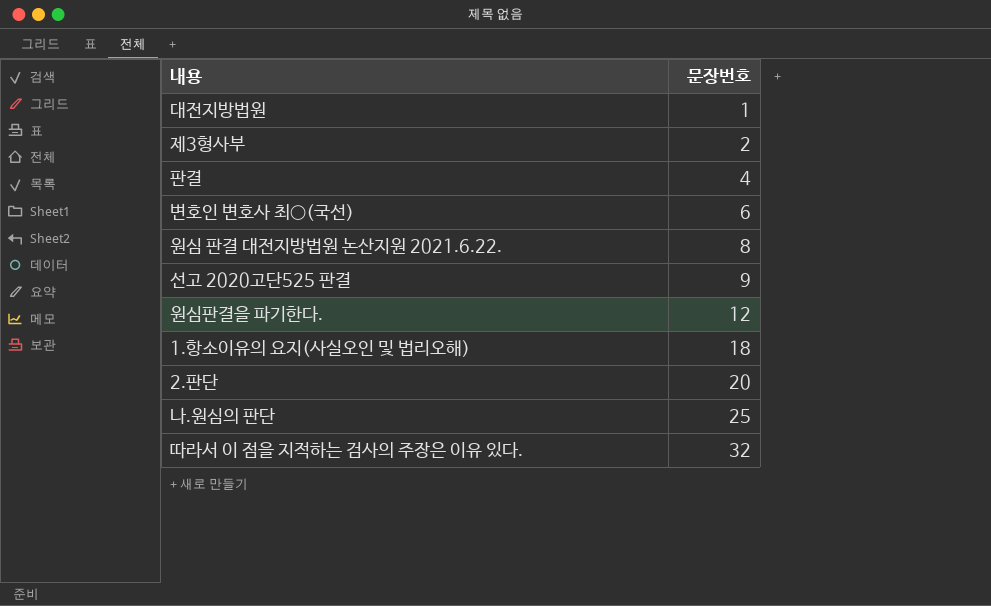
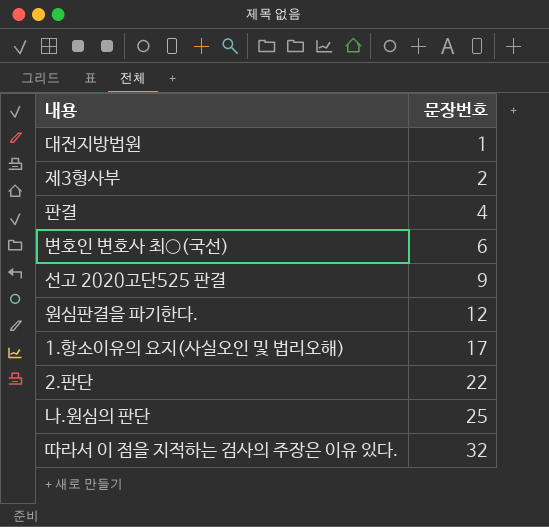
row 원심 판결 대전지방법원 논산지원 2021.6.22.: 8 -> none
1.항소이유의 요지(사실오인 및 법리오해) | 문장번호: 18 -> 17
2.판단 | 문장번호: 20 -> 22

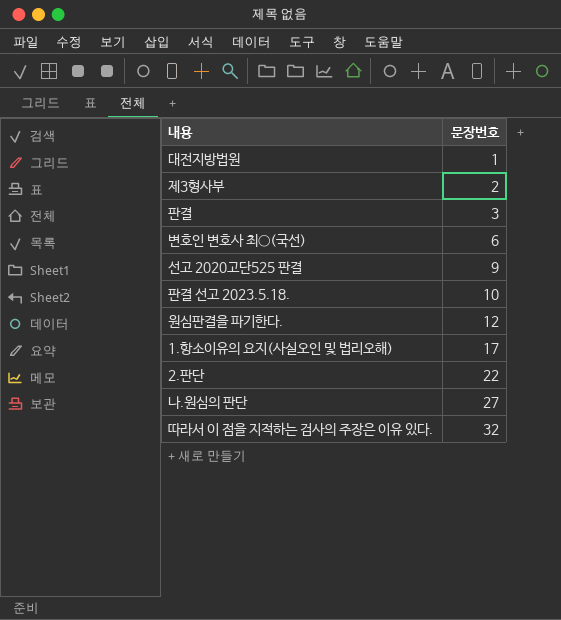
판결 | 문장번호: 4 -> 3
row 판결 선고 2023.5.18.: none -> 10
나.원심의 판단 | 문장번호: 25 -> 27

